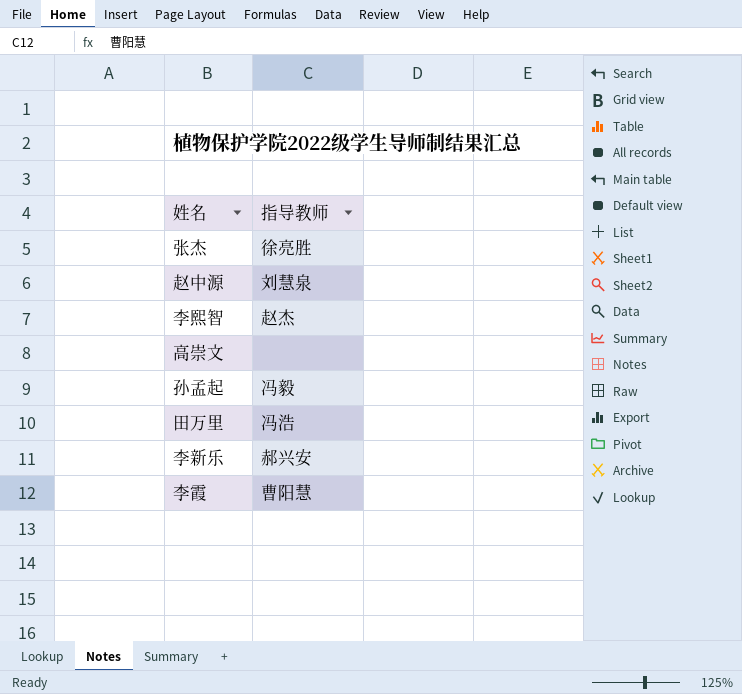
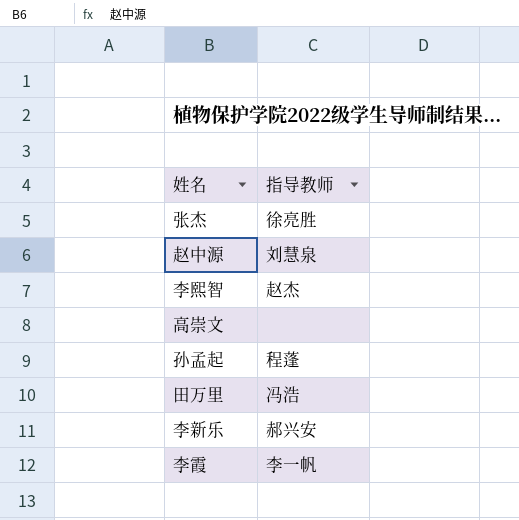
孙孟起 | 指导教师: 冯毅 -> 程蓬
李霞 | 指导教师: 曹阳慧 -> 李一帆

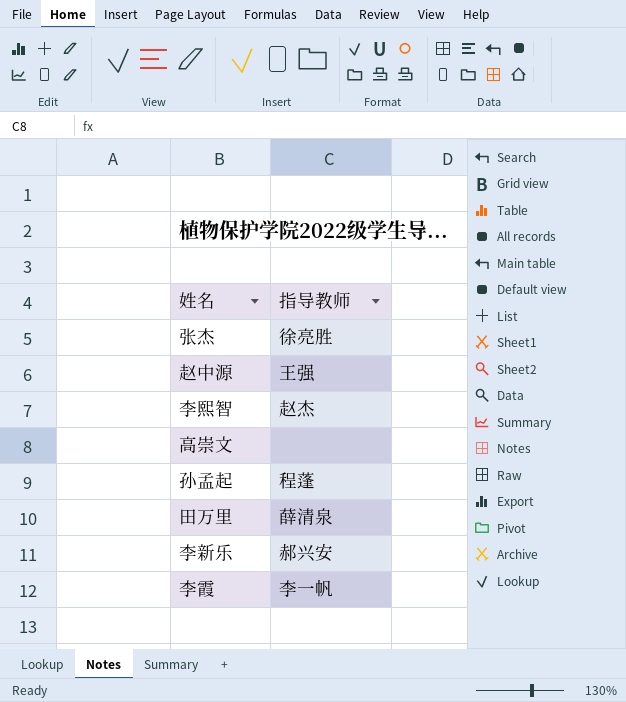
赵中源 | 指导教师: 刘慧泉 -> 王强
田万里 | 指导教师: 冯浩 -> 薛清泉

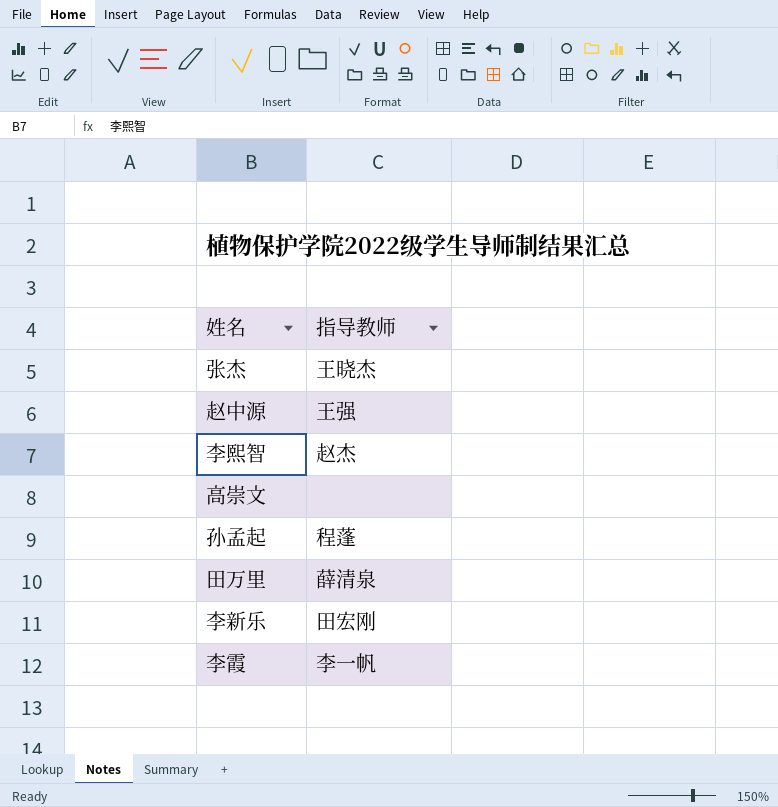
张杰 | 指导教师: 徐亮胜 -> 王晓杰
李新乐 | 指导教师: 郝兴安 -> 田宏刚

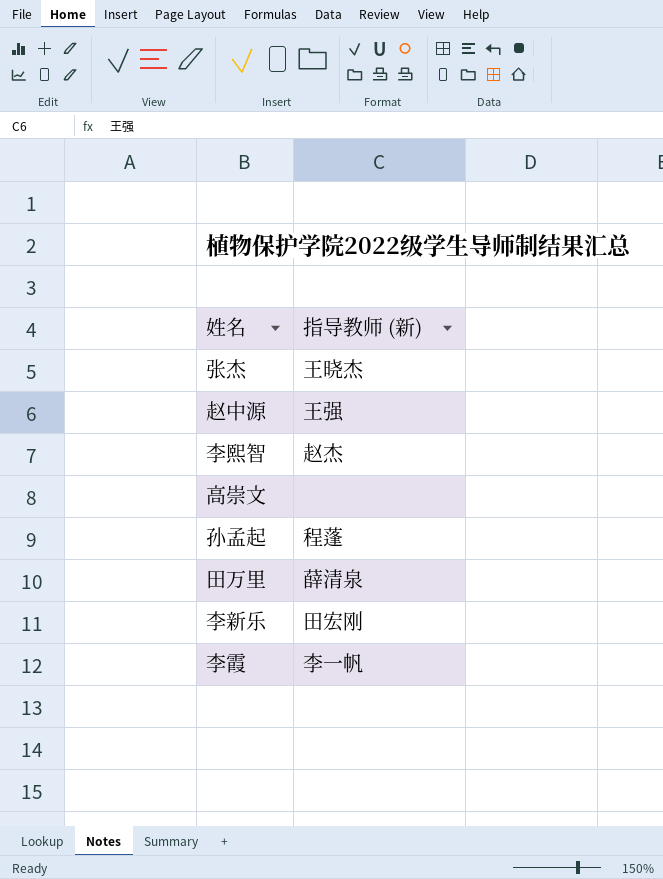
column name: 指导教师 -> 指导教师 (新)

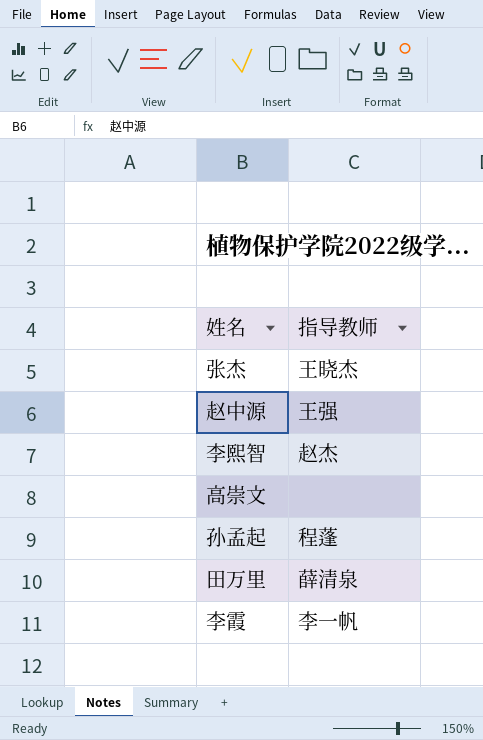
column name: 指导教师 (新) -> 指导教师
row 李新乐: 田宏刚 -> none

